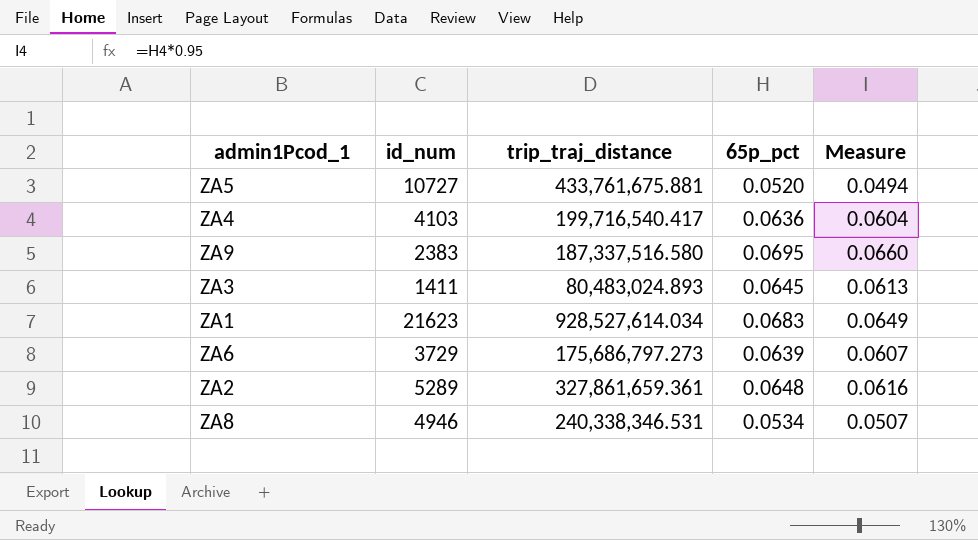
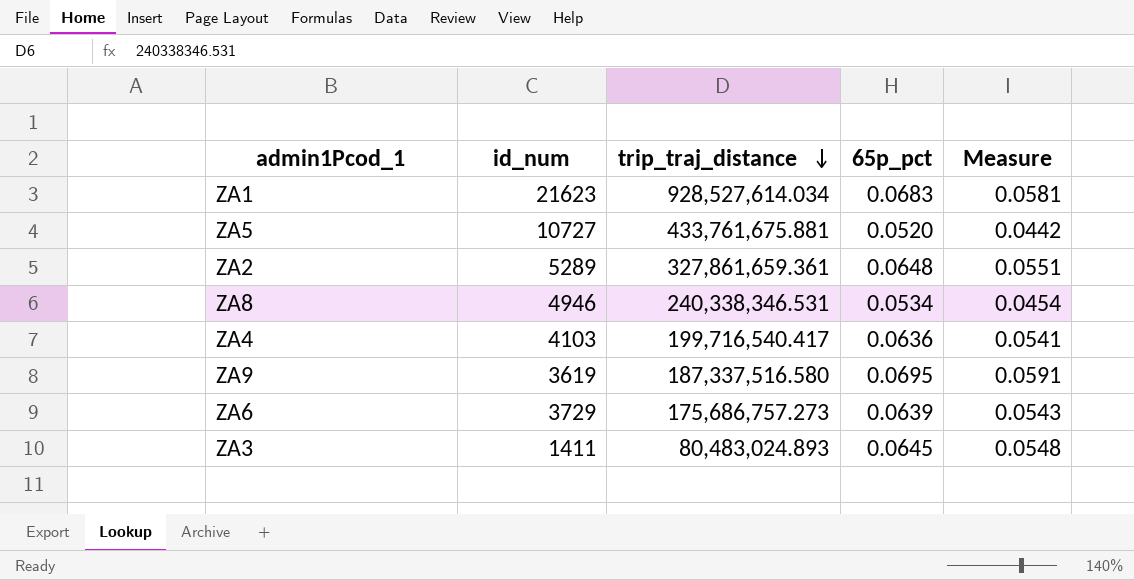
row order: none -> trip_traj_distance descending
column Measure | formula: [65p_pct] * 0.95 -> [65p_pct] * 0.85
ZA9 | id_num: 2383 -> 3619
ZA6 | trip_traj_distance: 175,686,797.273 -> 175,686,757.273

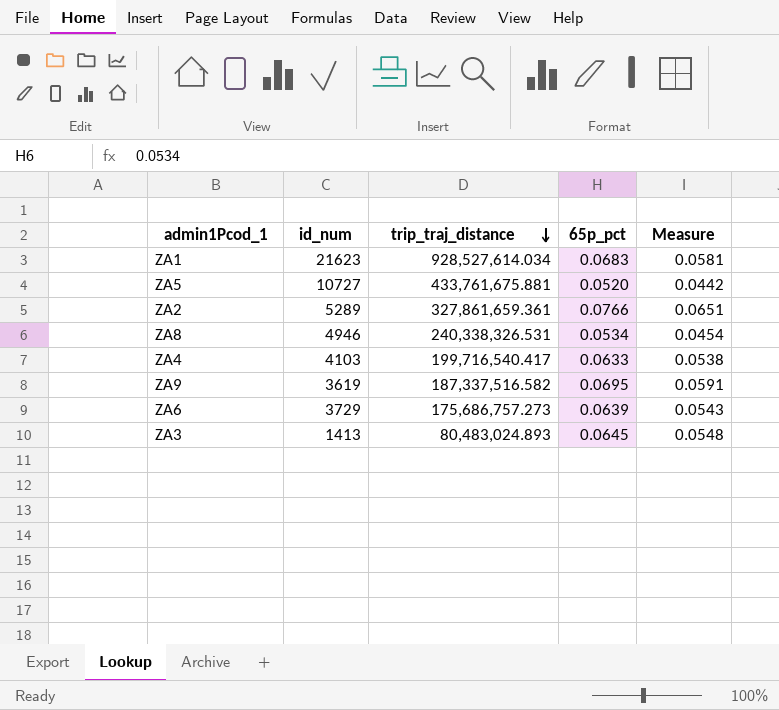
ZA2 | 65p_pct: 0.0648 -> 0.0766
ZA2 | Measure: 0.0551 -> 0.0651
ZA8 | trip_traj_distance: 240,338,346.531 -> 240,338,326.531
ZA4 | 65p_pct: 0.0636 -> 0.0633
ZA4 | Measure: 0.0541 -> 0.0538
ZA9 | trip_traj_distance: 187,337,516.580 -> 187,337,516.582
ZA3 | id_num: 1411 -> 1413

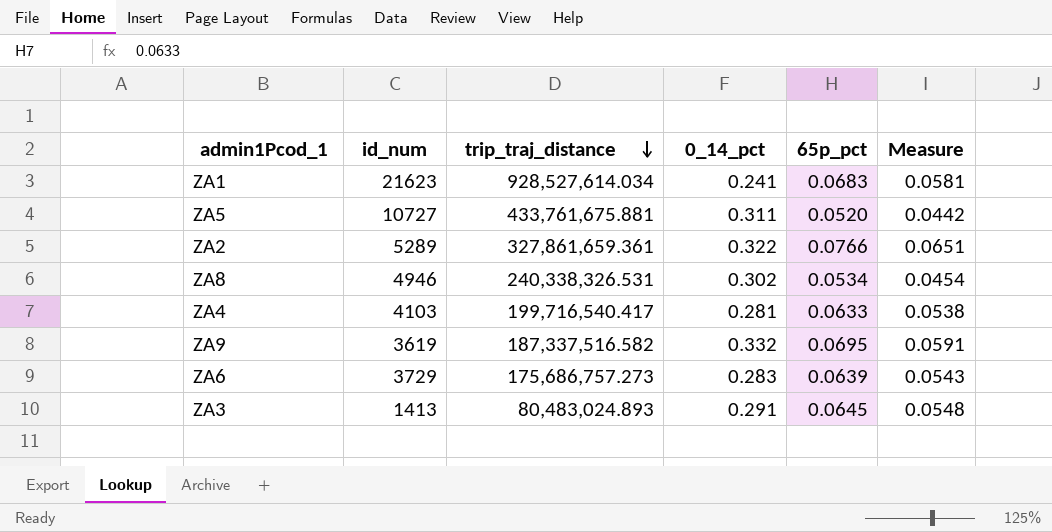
column 0_14_pct | position: none -> 4

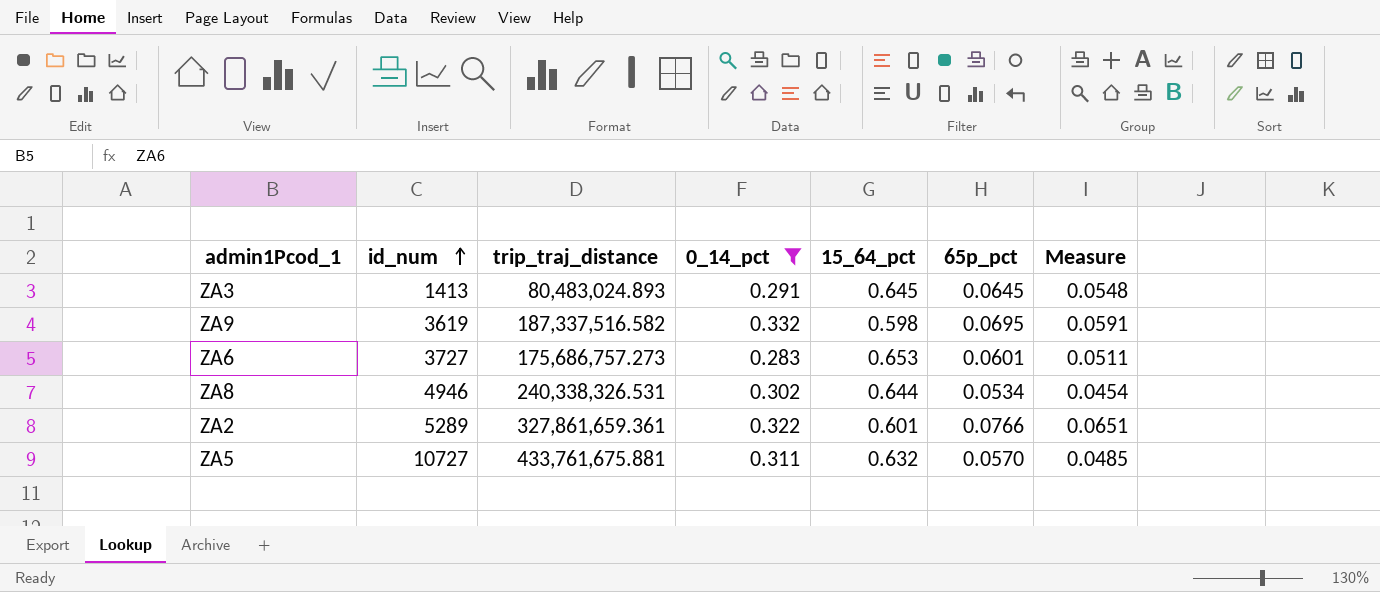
filter: none -> 0_14_pct >= 0.283
row order: trip_traj_distance descending -> id_num ascending
column 15_64_pct | position: none -> 5
ZA6 | id_num: 3729 -> 3727
ZA6 | 65p_pct: 0.0639 -> 0.0601
ZA6 | Measure: 0.0543 -> 0.0511
ZA5 | 65p_pct: 0.0520 -> 0.0570
ZA5 | Measure: 0.0442 -> 0.0485

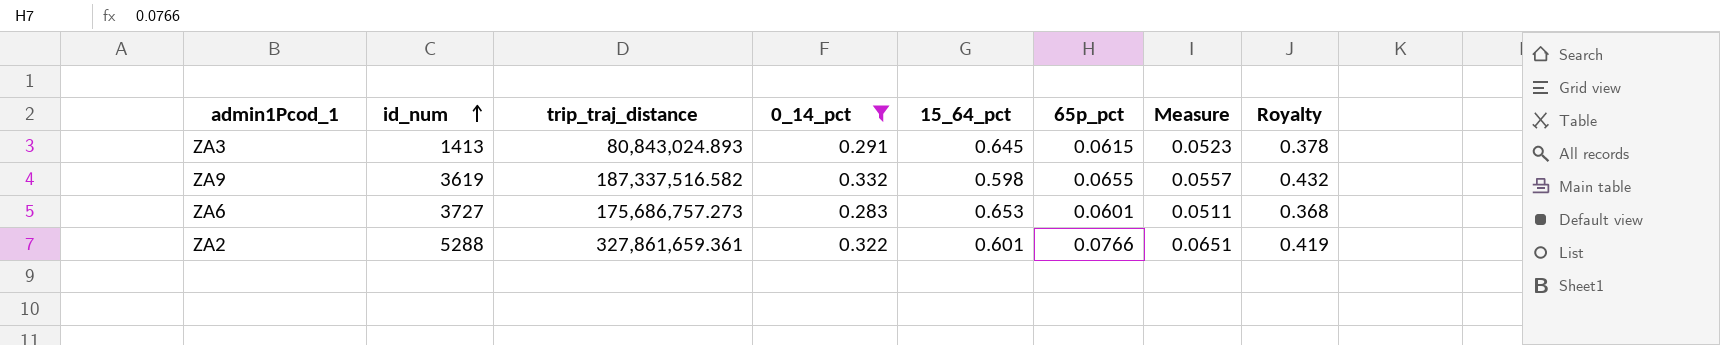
column Royalty | formula: none -> [0_14_pct] * 1.3
row ZA8: 4946 | 240,338,326.531 | 0.302 | 0.644 | 0.0534 | 0.0454 -> none
row ZA5: 10727 | 433,761,675.881 | 0.311 | 0.632 | 0.0570 | 0.0485 -> none
ZA3 | trip_traj_distance: 80,483,024.893 -> 80,843,024.893
ZA3 | 65p_pct: 0.0645 -> 0.0615
ZA3 | Measure: 0.0548 -> 0.0523
ZA9 | 65p_pct: 0.0695 -> 0.0655
ZA9 | Measure: 0.0591 -> 0.0557
ZA2 | id_num: 5289 -> 5288

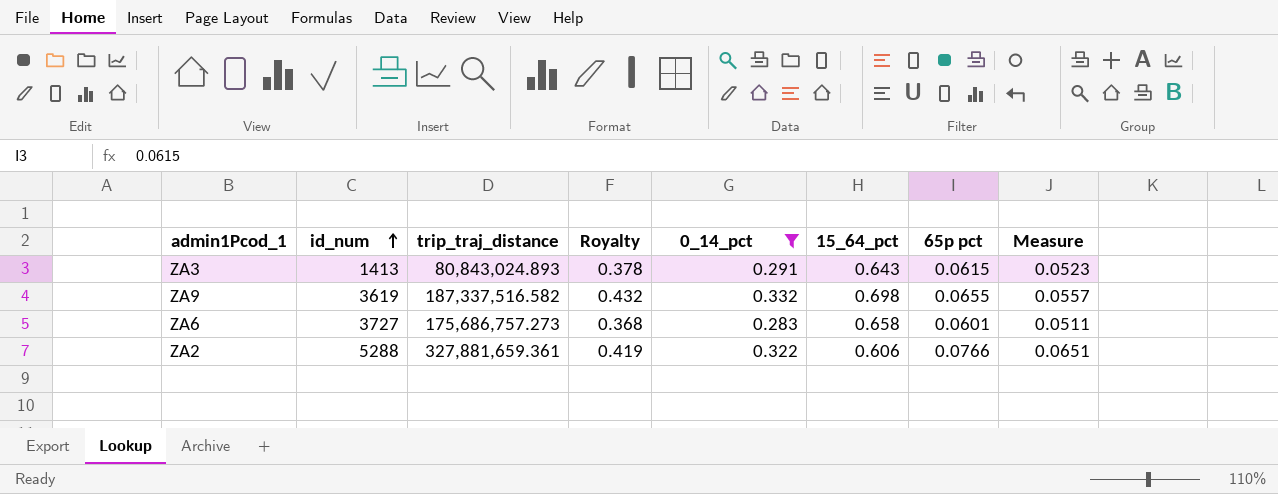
column Royalty | position: 8 -> 4
column name: 65p_pct -> 65p pct
ZA3 | 15_64_pct: 0.645 -> 0.643
ZA9 | 15_64_pct: 0.598 -> 0.698
ZA6 | 15_64_pct: 0.653 -> 0.658
ZA2 | trip_traj_distance: 327,861,659.361 -> 327,881,659.361
ZA2 | 15_64_pct: 0.601 -> 0.606

